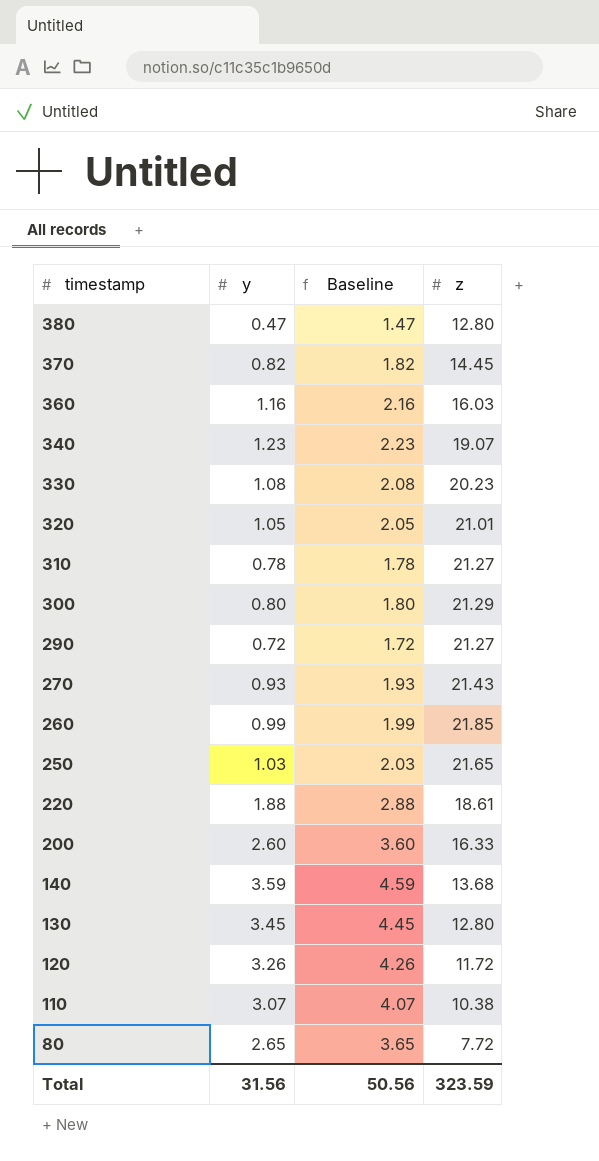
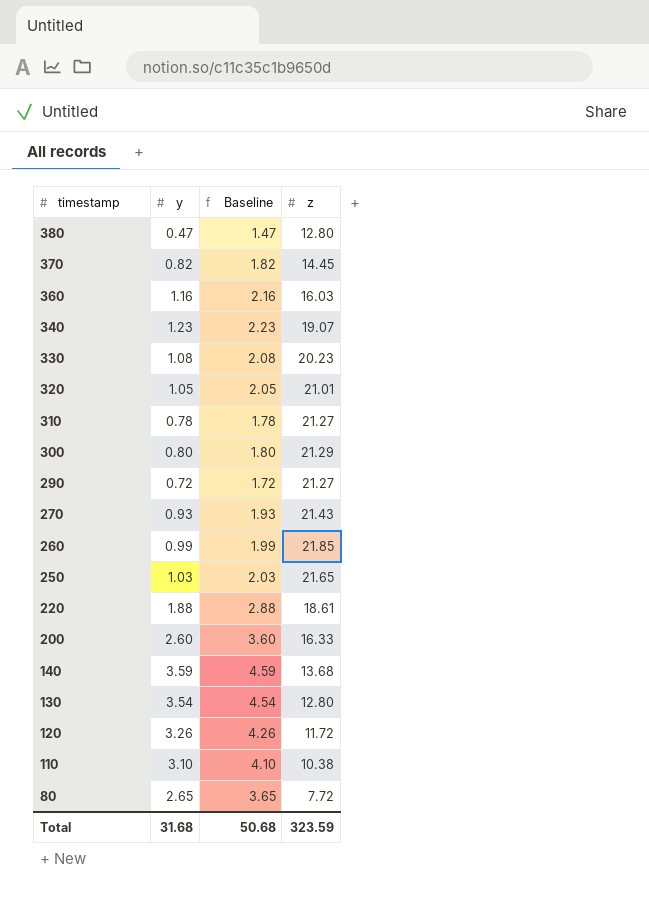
130 | y: 3.45 -> 3.54
130 | Baseline: 4.45 -> 4.54
110 | y: 3.07 -> 3.10
110 | Baseline: 4.07 -> 4.10
Total | y: 31.56 -> 31.68
Total | Baseline: 50.56 -> 50.68

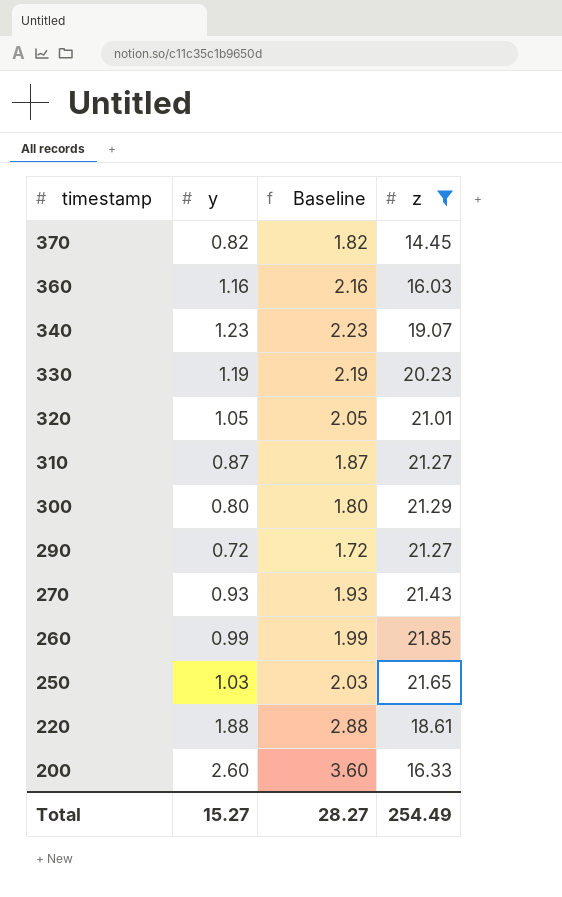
filter: none -> z >= 14.45
330 | y: 1.08 -> 1.19
330 | Baseline: 2.08 -> 2.19
310 | y: 0.78 -> 0.87
310 | Baseline: 1.78 -> 1.87
Total | y: 31.68 -> 15.27
Total | Baseline: 50.68 -> 28.27
Total | z: 323.59 -> 254.49

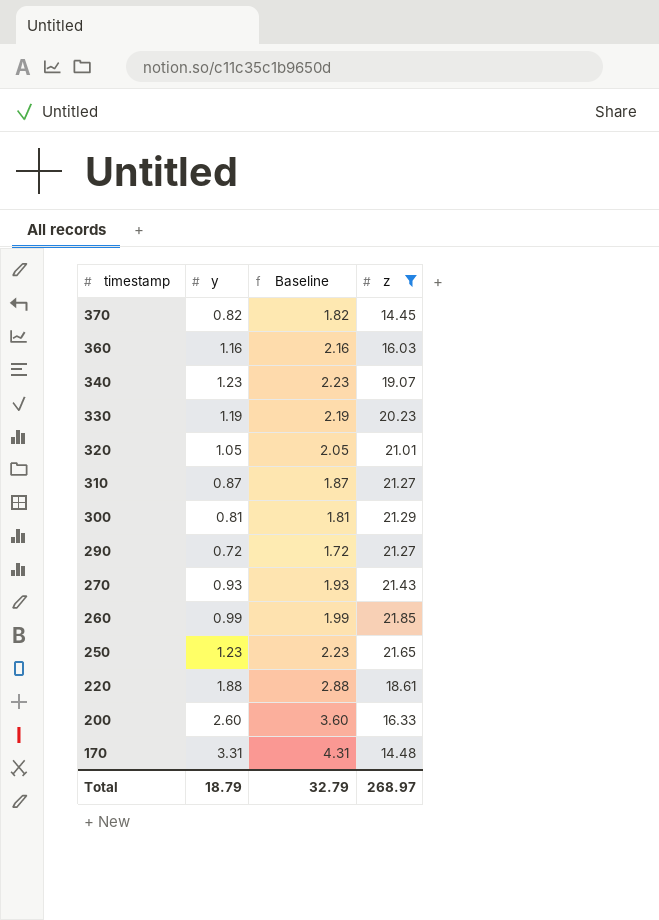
300 | y: 0.80 -> 0.81
300 | Baseline: 1.80 -> 1.81
250 | y: 1.03 -> 1.23
250 | Baseline: 2.03 -> 2.23
row 170: none -> 3.31 | 4.31 | 14.48
Total | y: 15.27 -> 18.79
Total | Baseline: 28.27 -> 32.79
Total | z: 254.49 -> 268.97

